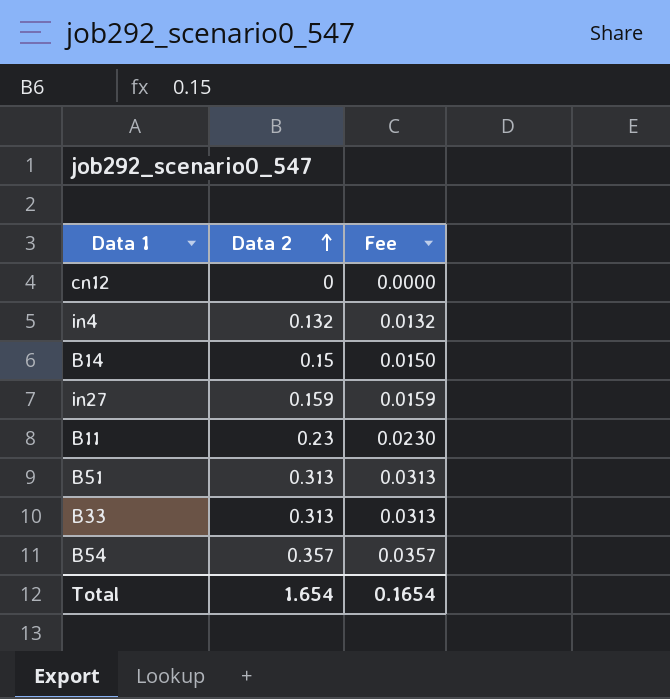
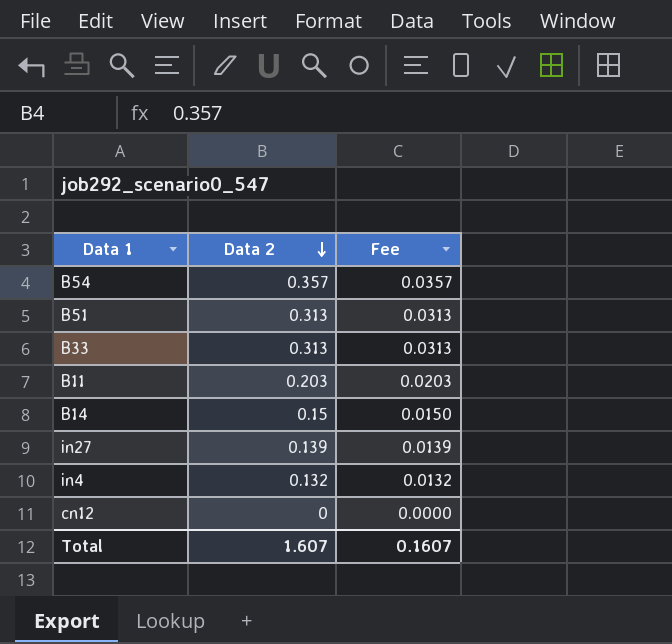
row order: Data 2 ascending -> Data 2 descending
B11 | Data 2: 0.23 -> 0.203
B11 | Fee: 0.0230 -> 0.0203
in27 | Data 2: 0.159 -> 0.139
in27 | Fee: 0.0159 -> 0.0139
Total | Data 2: 1.654 -> 1.607
Total | Fee: 0.1654 -> 0.1607

